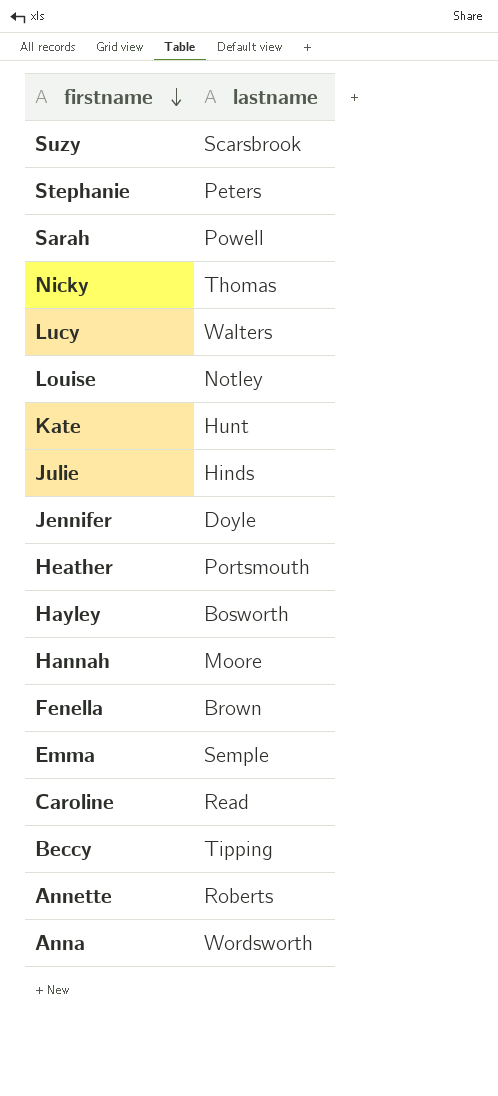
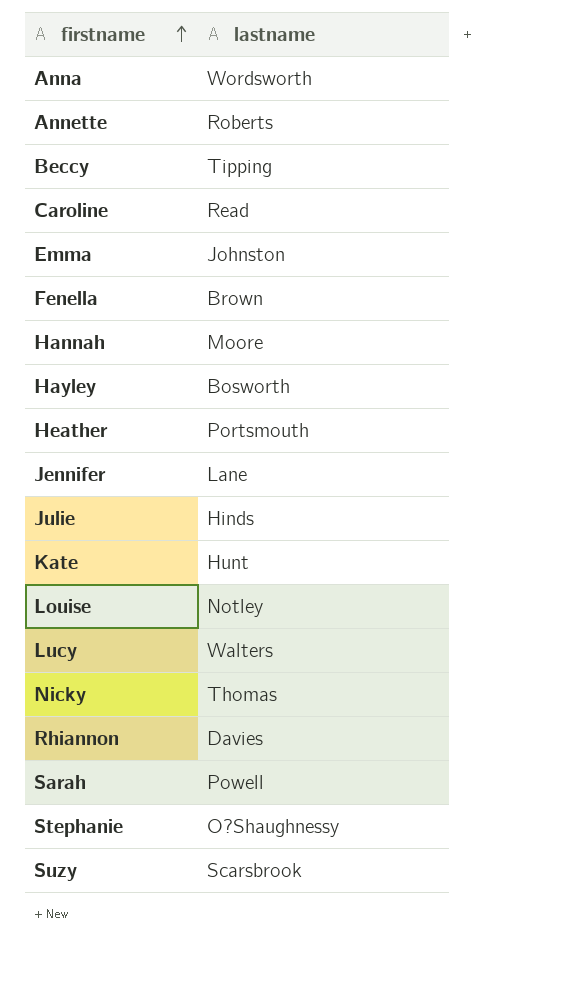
row order: firstname descending -> firstname ascending
Emma | lastname: Semple -> Johnston
Jennifer | lastname: Doyle -> Lane
row Rhiannon: none -> Davies
Stephanie | lastname: Peters -> O?Shaughnessy

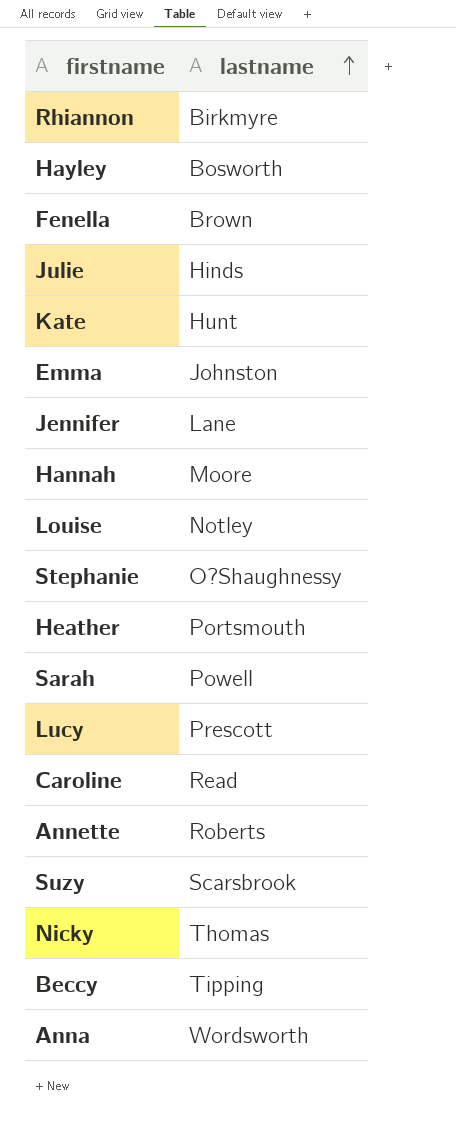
row order: firstname ascending -> lastname ascending
Rhiannon | lastname: Davies -> Birkmyre
Lucy | lastname: Walters -> Prescott

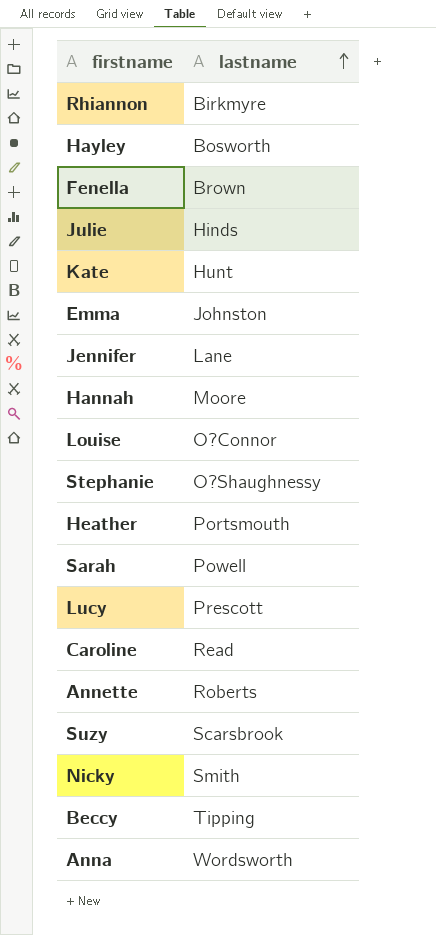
Louise | lastname: Notley -> O?Connor
Nicky | lastname: Thomas -> Smith

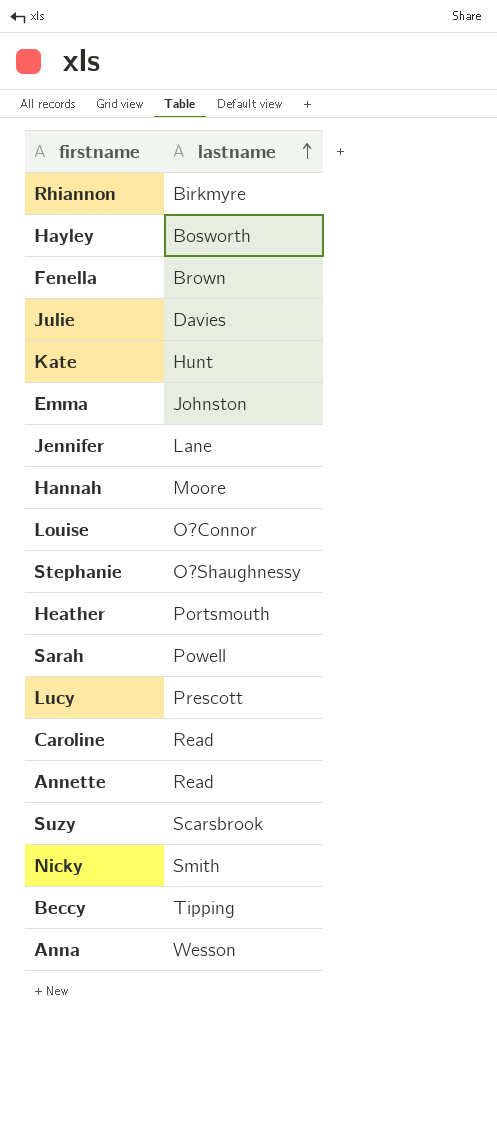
Julie | lastname: Hinds -> Davies
Annette | lastname: Roberts -> Read
Anna | lastname: Wordsworth -> Wesson

